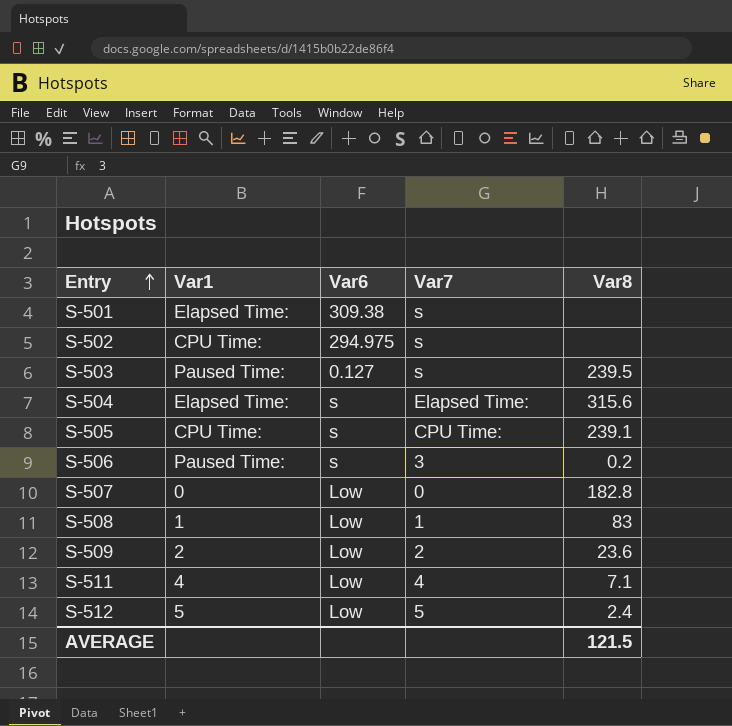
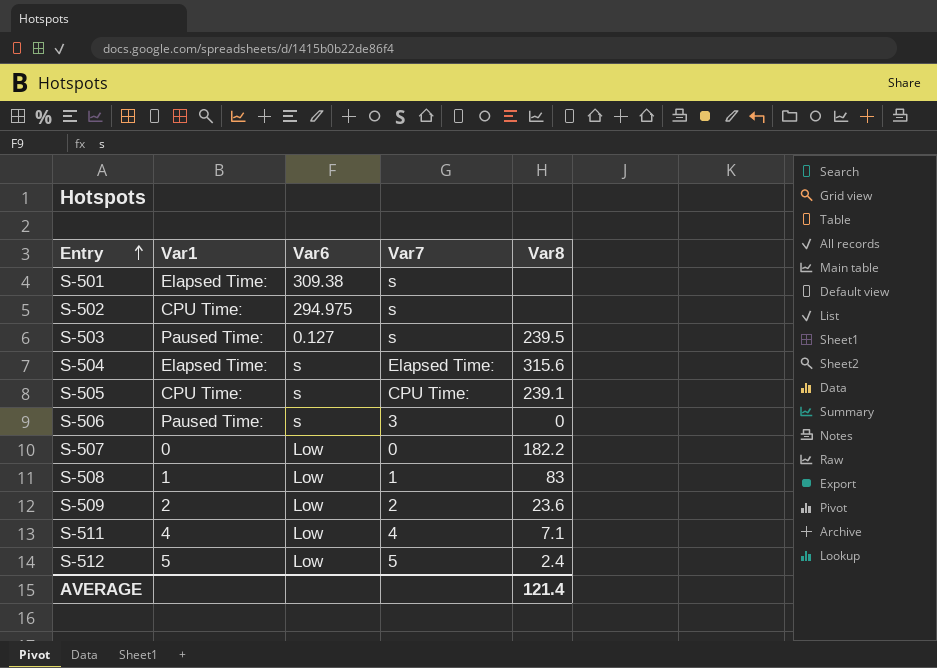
S-506 | Var8: 0.2 -> 0
S-507 | Var8: 182.8 -> 182.2
AVERAGE | Var8: 121.5 -> 121.4

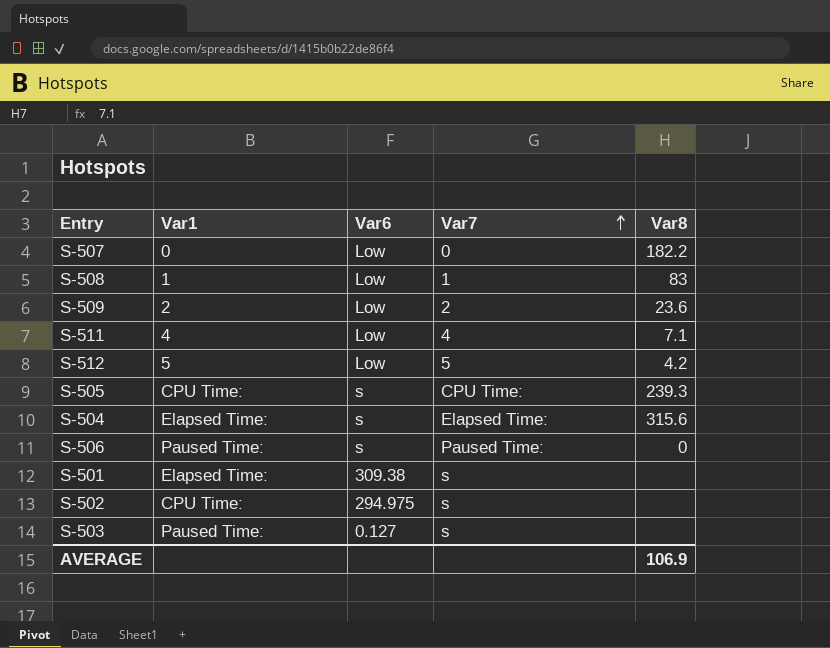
row order: Entry ascending -> Var7 ascending
S-512 | Var8: 2.4 -> 4.2
S-505 | Var8: 239.1 -> 239.3
S-506 | Var7: 3 -> Paused Time:
S-503 | Var8: 239.5 -> none
AVERAGE | Var8: 121.4 -> 106.9

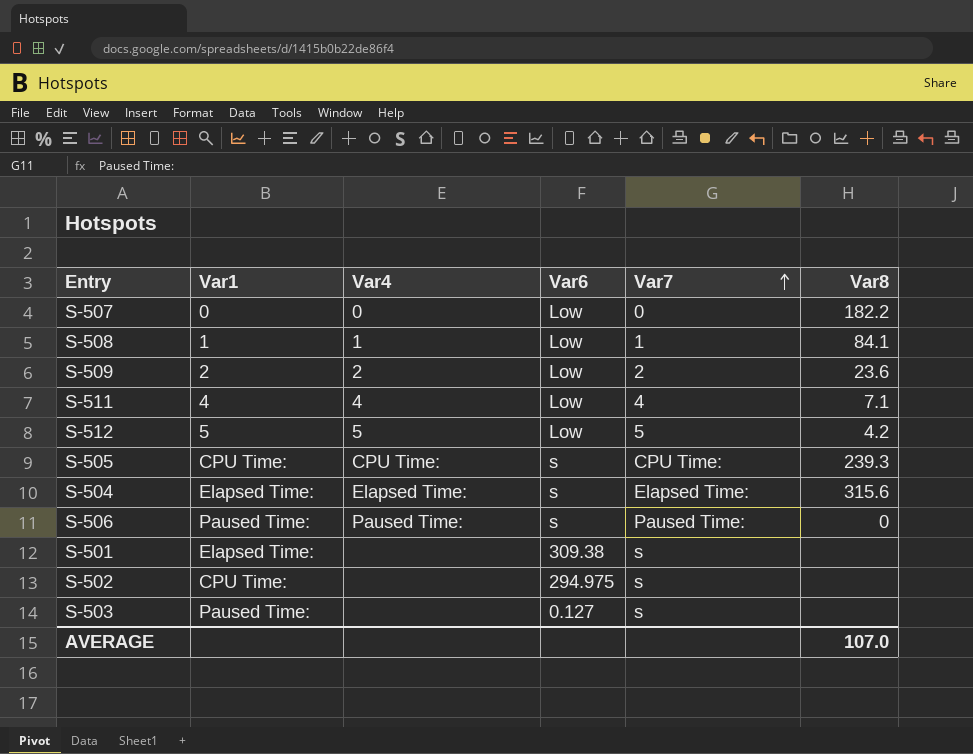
column Var4 | position: none -> 3
S-508 | Var8: 83 -> 84.1
AVERAGE | Var8: 106.9 -> 107.0

